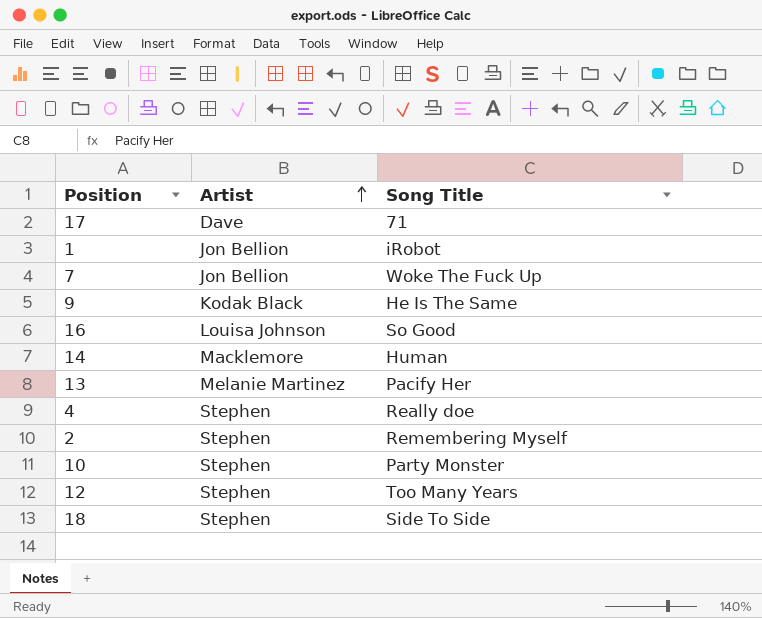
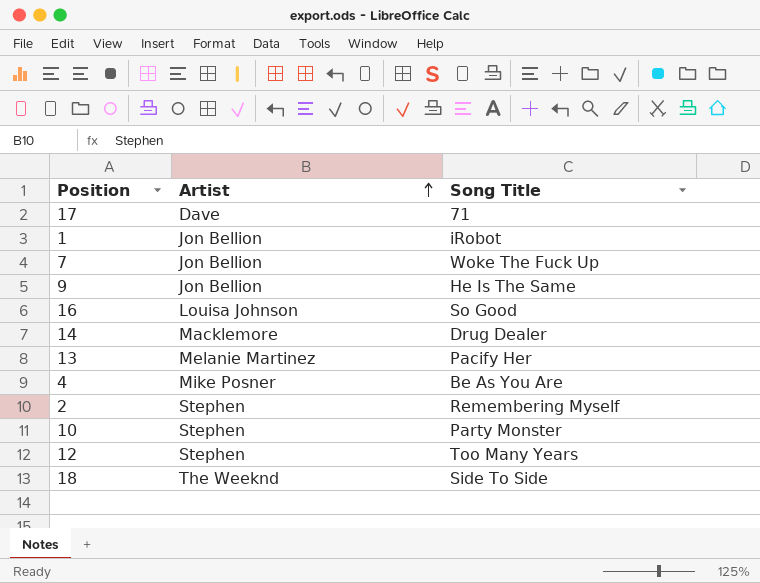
9 | Artist: Kodak Black -> Jon Bellion
14 | Song Title: Human -> Drug Dealer
4 | Artist: Stephen -> Mike Posner
4 | Song Title: Really doe -> Be As You Are
18 | Artist: Stephen -> The Weeknd

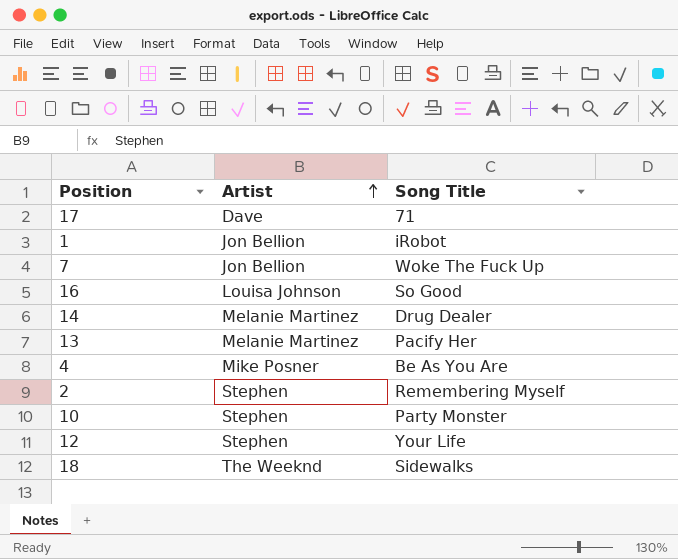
row 9: Jon Bellion | He Is The Same -> none
14 | Artist: Macklemore -> Melanie Martinez
12 | Song Title: Too Many Years -> Your Life
18 | Song Title: Side To Side -> Sidewalks

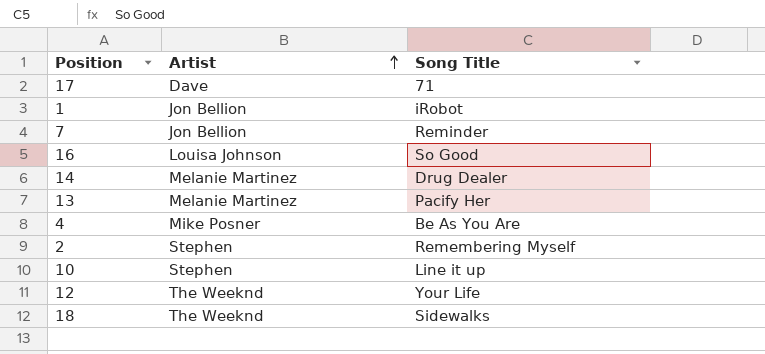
7 | Song Title: Woke The Fuck Up -> Reminder
10 | Song Title: Party Monster -> Line it up
12 | Artist: Stephen -> The Weeknd

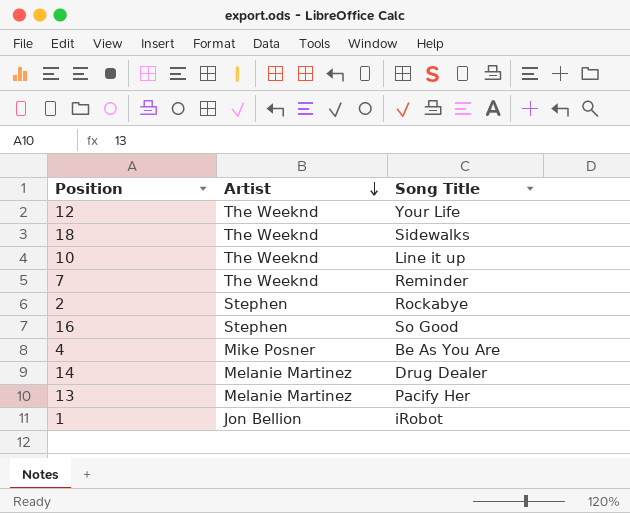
row order: Artist ascending -> Artist descending
row 17: Dave | 71 -> none
10 | Artist: Stephen -> The Weeknd
7 | Artist: Jon Bellion -> The Weeknd
2 | Song Title: Remembering Myself -> Rockabye
16 | Artist: Louisa Johnson -> Stephen

